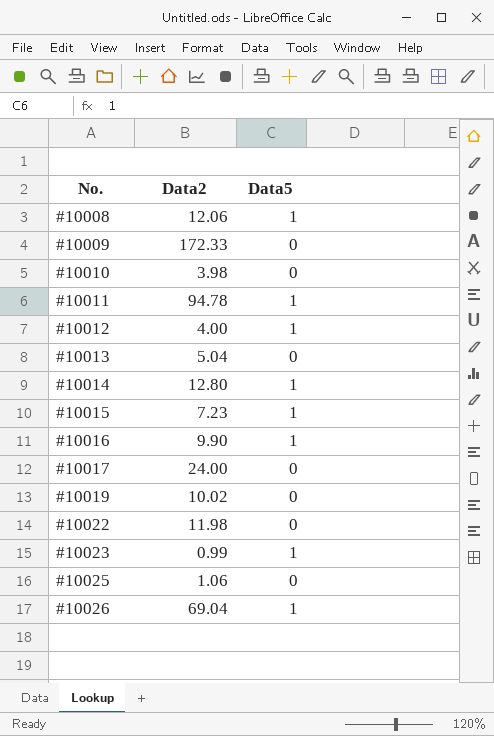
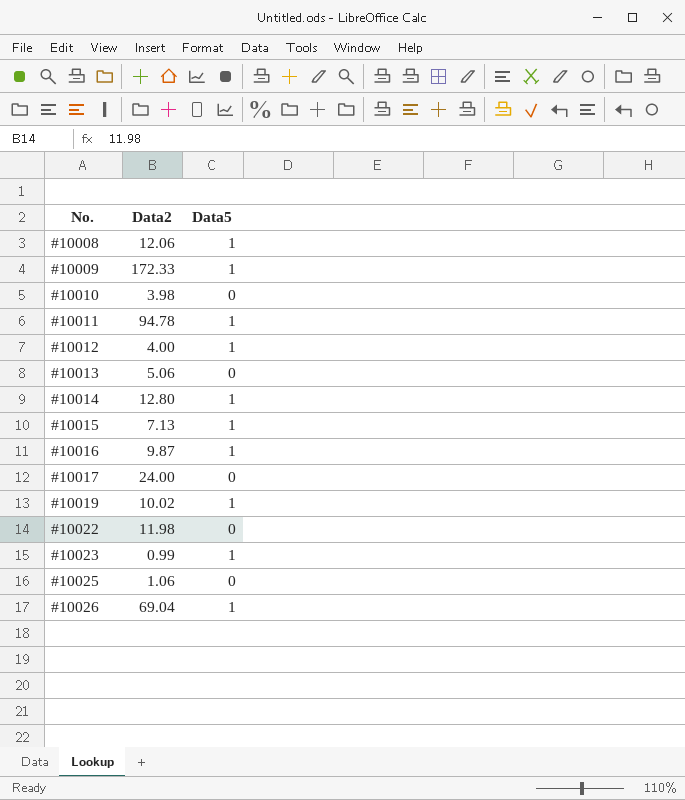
#10009 | Data5: 0 -> 1
#10013 | Data2: 5.04 -> 5.06
#10015 | Data2: 7.23 -> 7.13
#10016 | Data2: 9.90 -> 9.87
#10019 | Data5: 0 -> 1

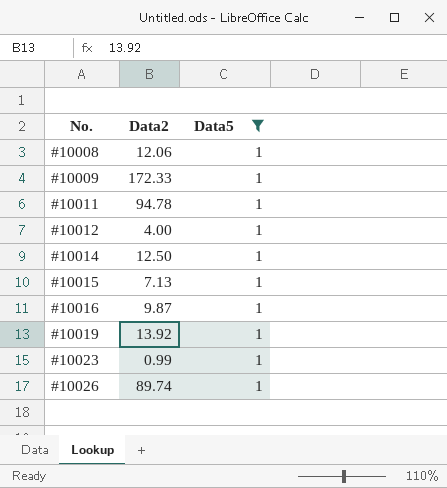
filter: none -> Data5 = 1
#10014 | Data2: 12.80 -> 12.50
#10019 | Data2: 10.02 -> 13.92
#10026 | Data2: 69.04 -> 89.74

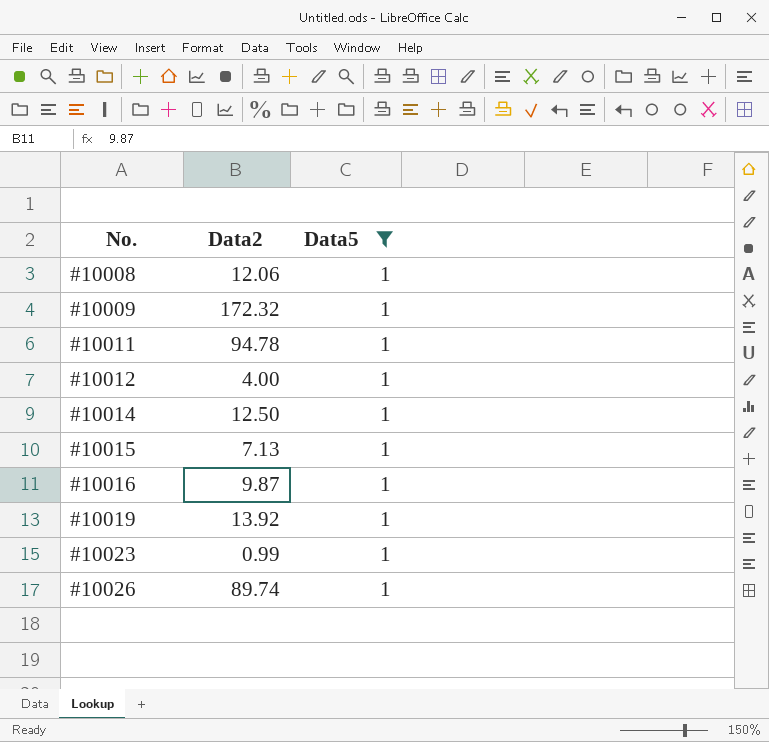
#10009 | Data2: 172.33 -> 172.32

